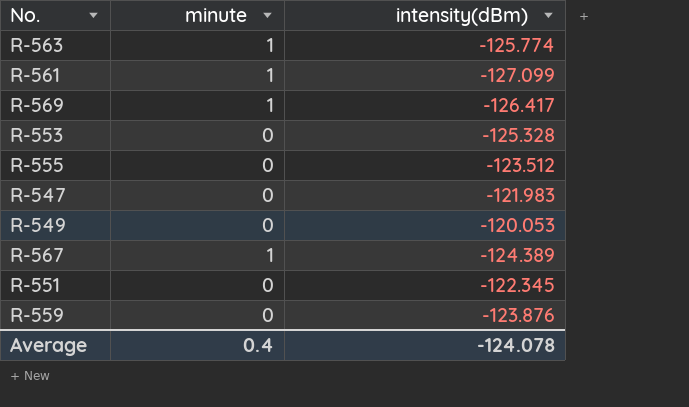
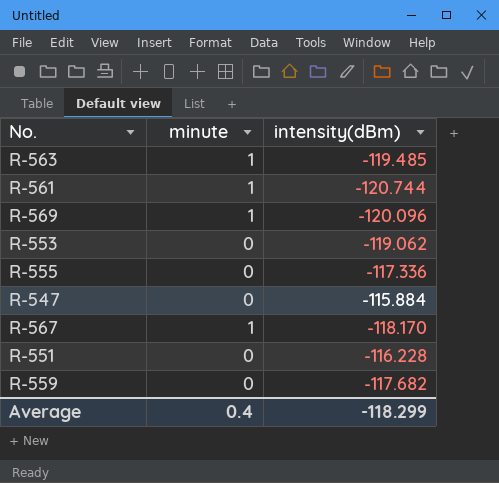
row R-549: 0 | -120.053 -> none
R-563 | intensity(dBm): -125.774 -> -119.485
R-561 | intensity(dBm): -127.099 -> -120.744
R-569 | intensity(dBm): -126.417 -> -120.096
R-553 | intensity(dBm): -125.328 -> -119.062
R-555 | intensity(dBm): -123.512 -> -117.336
R-547 | intensity(dBm): -121.983 -> -115.884
R-567 | intensity(dBm): -124.389 -> -118.170
R-551 | intensity(dBm): -122.345 -> -116.228
R-559 | intensity(dBm): -123.876 -> -117.682
Average | intensity(dBm): -124.078 -> -118.299

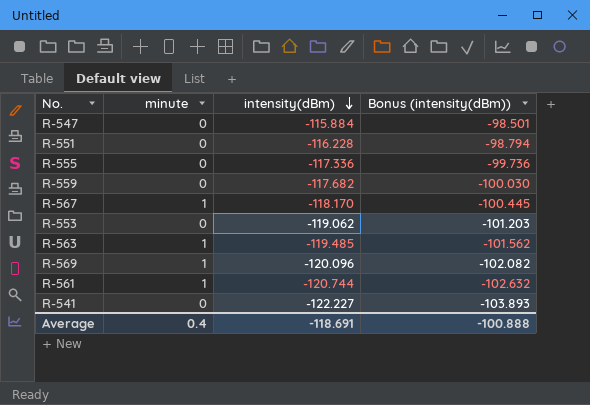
row order: none -> intensity(dBm) descending
column Bonus (intensity(dBm)) | formula: none -> [intensity(dBm)] * 0.85
row R-541: none -> 0 | -122.227 | -103.893
Average | intensity(dBm): -118.299 -> -118.691

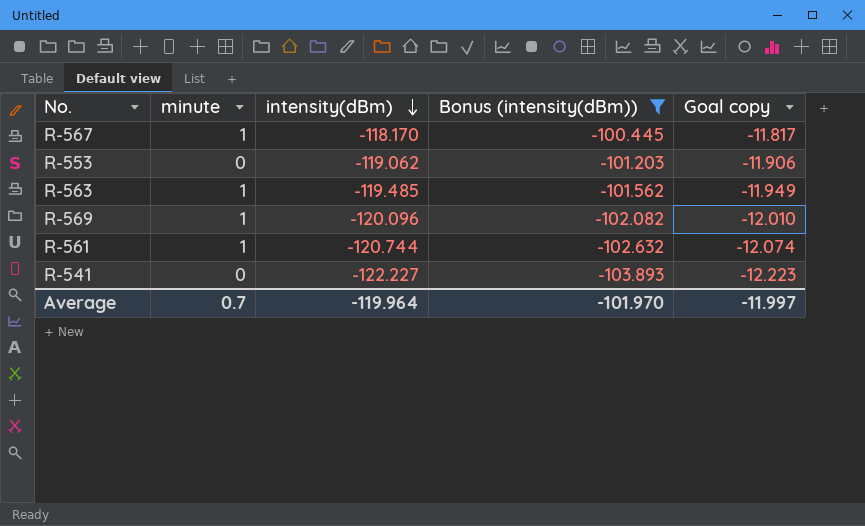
filter: none -> Bonus (intensity(dBm)) <= -100.445
column Goal copy | formula: none -> [intensity(dBm)] * 0.1
Average | minute: 0.4 -> 0.7
Average | intensity(dBm): -118.691 -> -119.964
Average | Bonus (intensity(dBm)): -100.888 -> -101.970

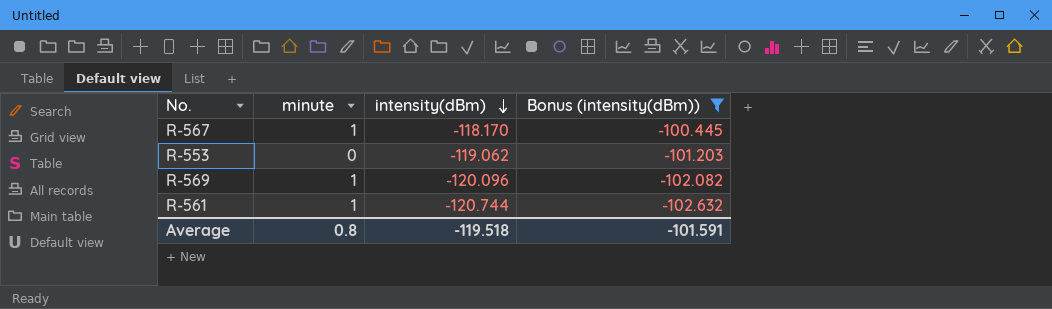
column Goal copy | formula: [intensity(dBm)] * 0.1 -> none
row R-563: 1 | -119.485 | -101.562 | -11.949 -> none
row R-541: 0 | -122.227 | -103.893 | -12.223 -> none
Average | minute: 0.7 -> 0.8
Average | intensity(dBm): -119.964 -> -119.518
Average | Bonus (intensity(dBm)): -101.970 -> -101.591

